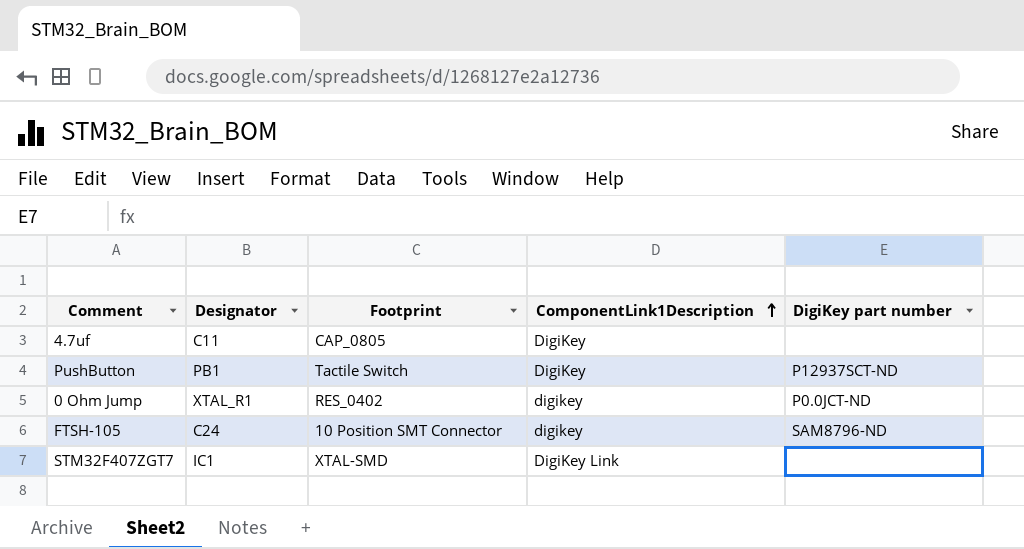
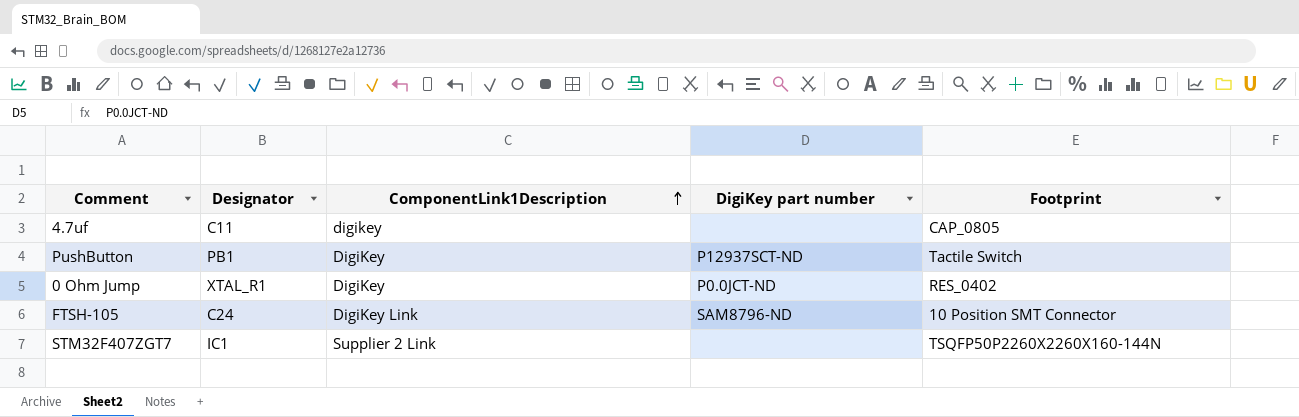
column Footprint | position: 3 -> 5
4.7uf | ComponentLink1Description: DigiKey -> digikey
0 Ohm Jump | ComponentLink1Description: digikey -> DigiKey
FTSH-105 | ComponentLink1Description: digikey -> DigiKey Link
STM32F407ZGT7 | ComponentLink1Description: DigiKey Link -> Supplier 2 Link
STM32F407ZGT7 | Footprint: XTAL-SMD -> TSQFP50P2260X2260X160-144N

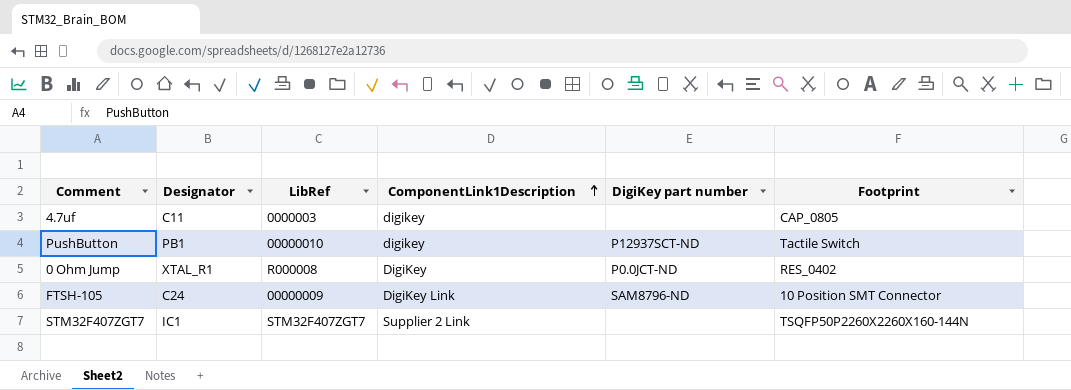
column LibRef | position: none -> 3
PushButton | ComponentLink1Description: DigiKey -> digikey

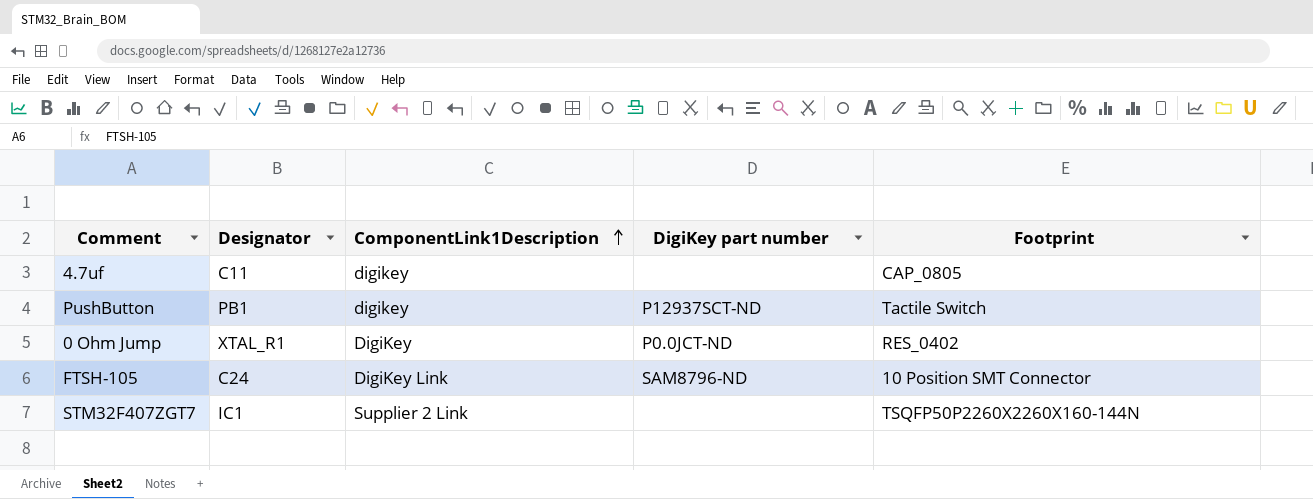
column LibRef | position: 3 -> none

